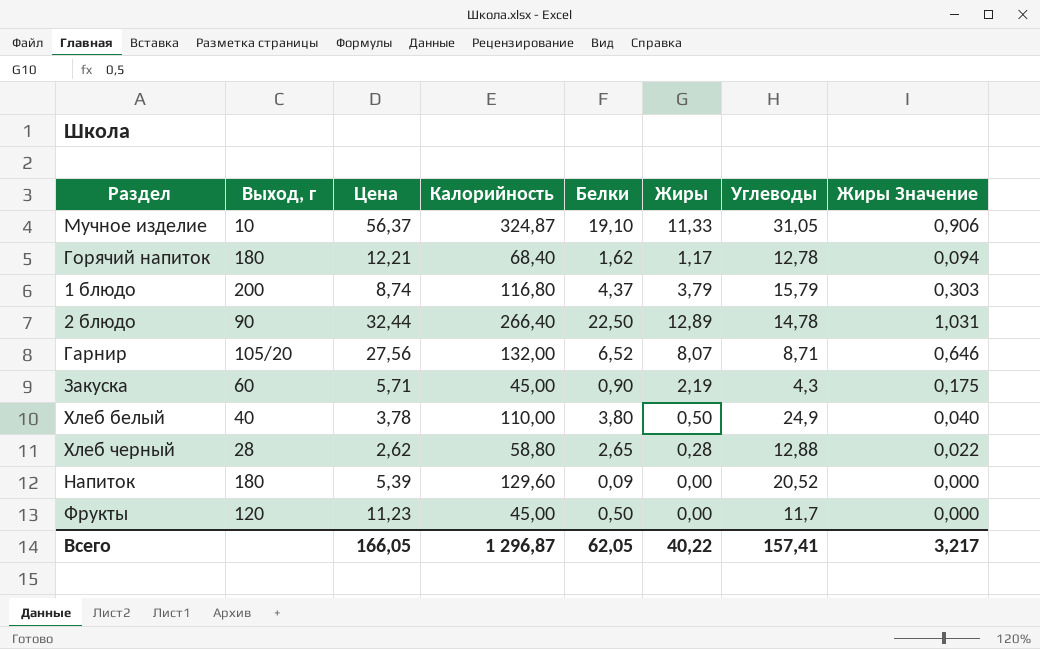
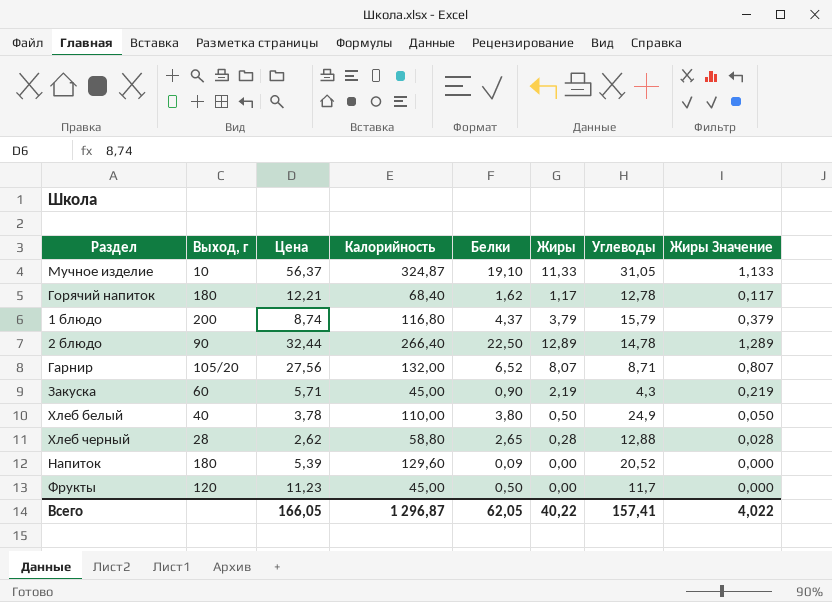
column Жиры Значение | formula: [Жиры] * 0,08 -> [Жиры] * 0,1
Всего | Жиры Значение: 3,217 -> 4,022

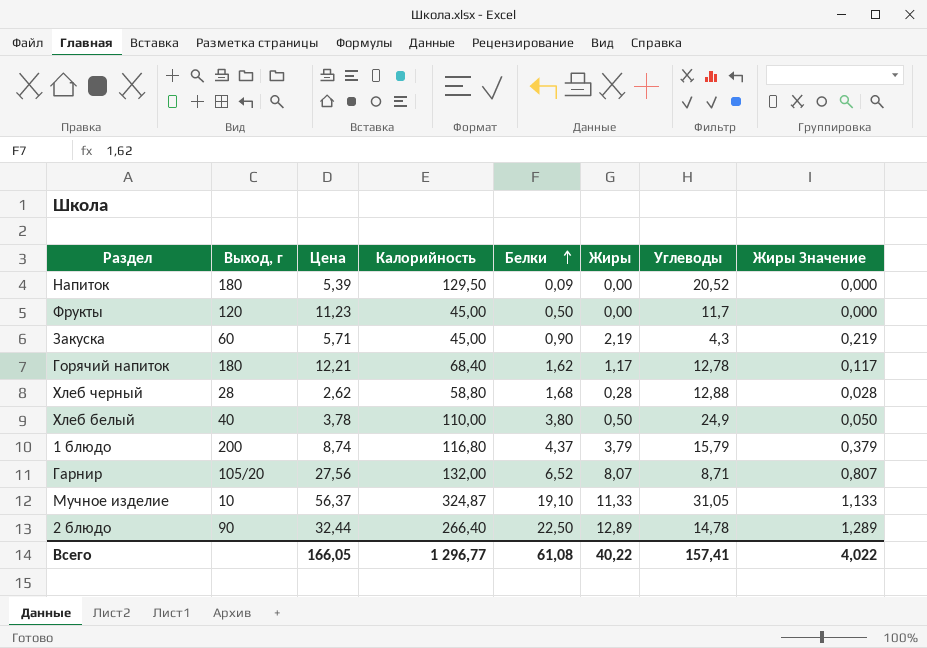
row order: none -> Белки ascending
Напиток | Калорийность: 129,60 -> 129,50
Хлеб черный | Белки: 2,65 -> 1,68
Всего | Калорийность: 1 296,87 -> 1 296,77
Всего | Белки: 62,05 -> 61,08

